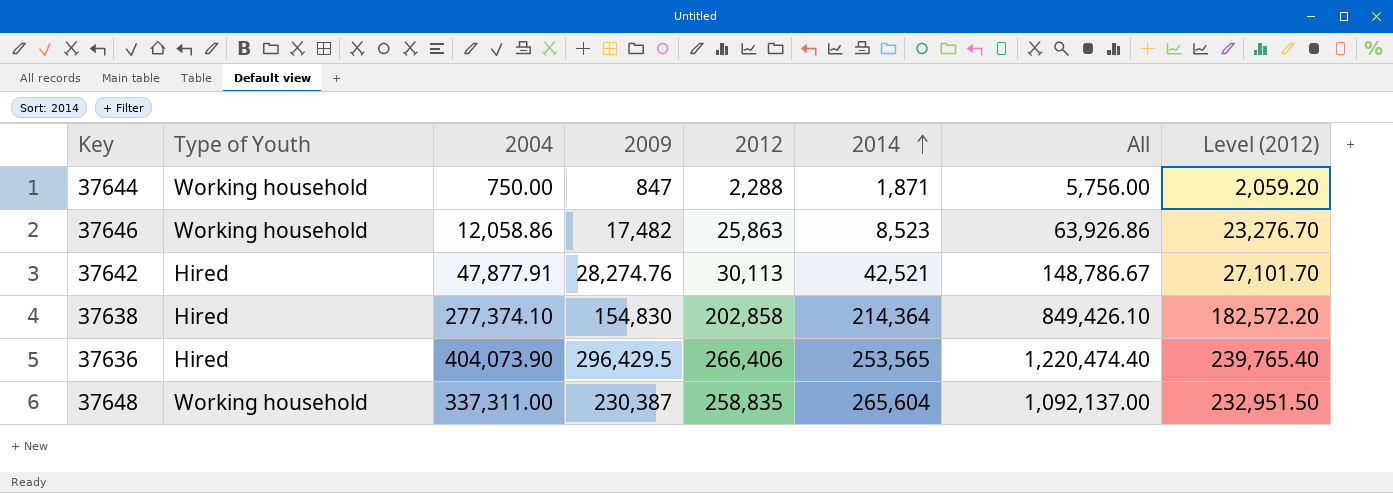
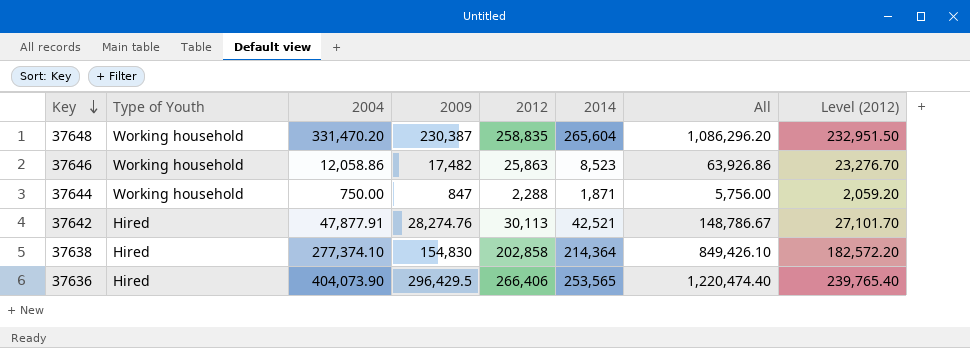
row order: 2014 ascending -> Key descending
37648 | 2004: 337,311.00 -> 331,470.20
37648 | All: 1,092,137.00 -> 1,086,296.20

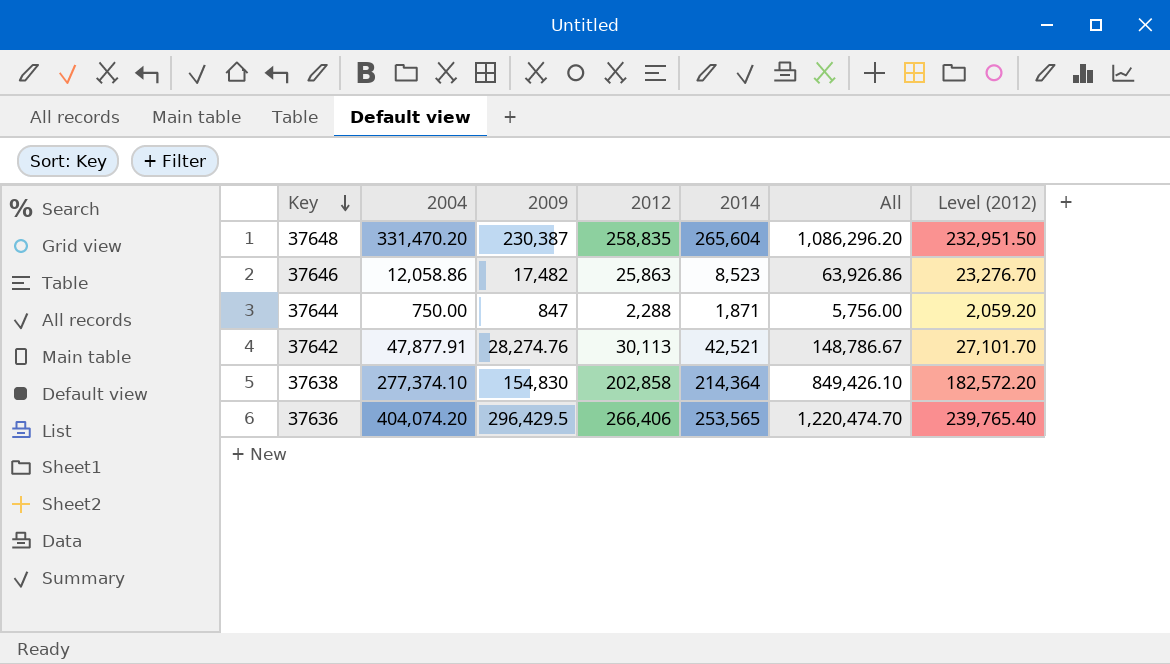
column Type of Youth | position: 2 -> none
37636 | 2004: 404,073.90 -> 404,074.20
37636 | All: 1,220,474.40 -> 1,220,474.70

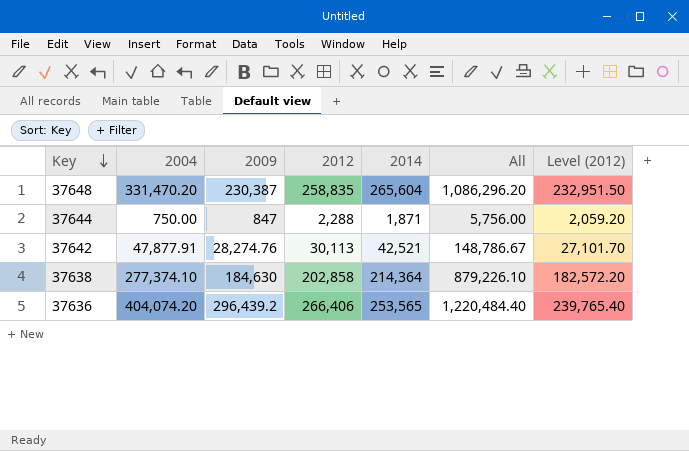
row 37646: 12,058.86 | 17,482 | 25,863 | 8,523 | 63,926.86 | 23,276.70 -> none
37638 | 2009: 154,830 -> 184,630
37638 | All: 849,426.10 -> 879,226.10
37636 | 2009: 296,429.5 -> 296,439.2
37636 | All: 1,220,474.70 -> 1,220,484.40

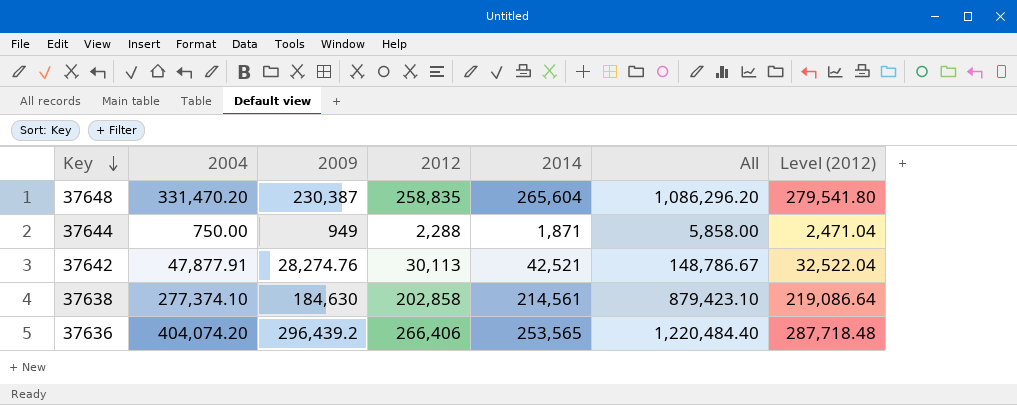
column Level (2012) | formula: [2012] * 0.9 -> [2012] * 1.08
37644 | 2009: 847 -> 949
37644 | All: 5,756.00 -> 5,858.00
37638 | 2014: 214,364 -> 214,561
37638 | All: 879,226.10 -> 879,423.10

